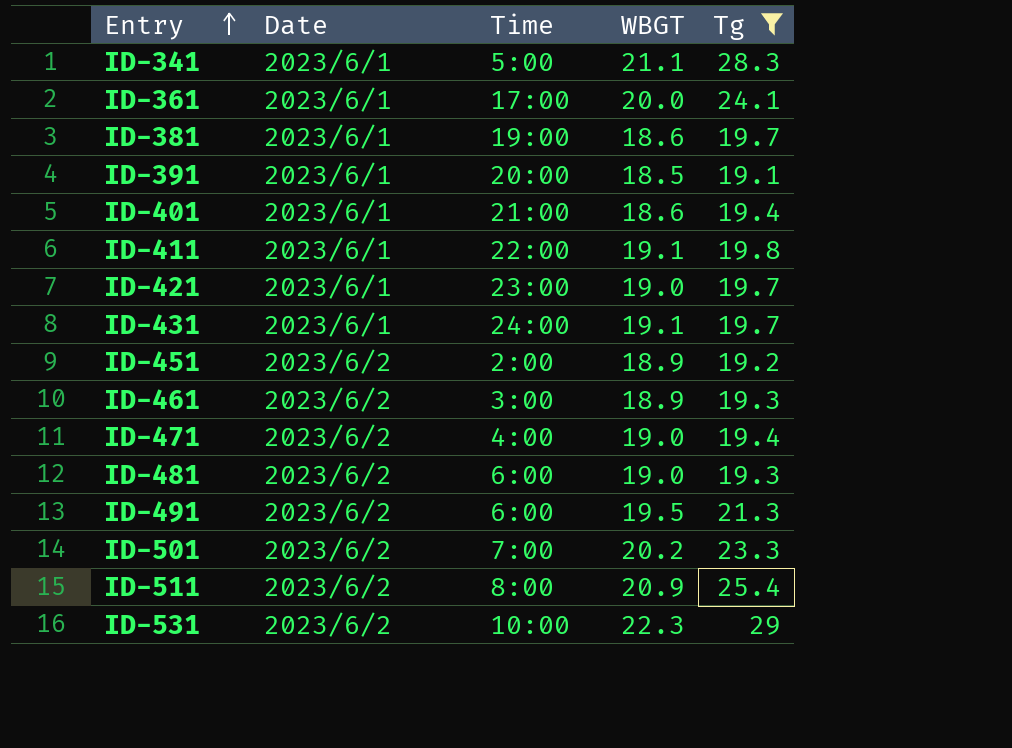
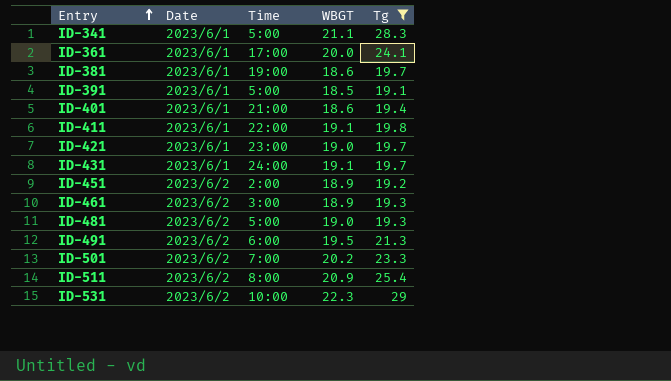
row ID-471: 2023/6/2 | 4:00 | 19.0 | 19.4 -> none
ID-391 | Time: 20:00 -> 5:00
ID-481 | Time: 6:00 -> 5:00

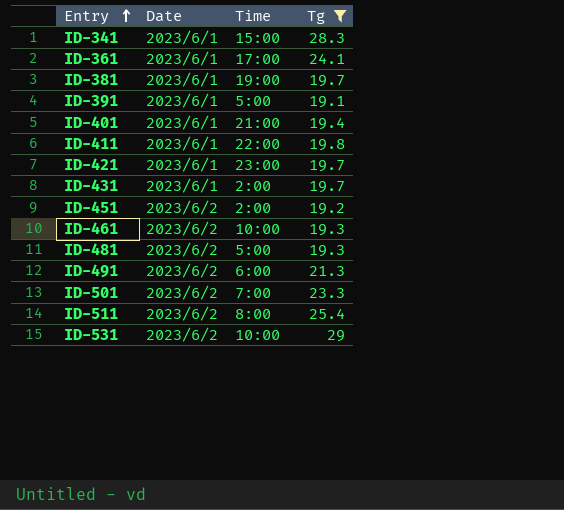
column WBGT | position: 4 -> none
ID-341 | Time: 5:00 -> 15:00
ID-431 | Time: 24:00 -> 2:00
ID-461 | Time: 3:00 -> 10:00

